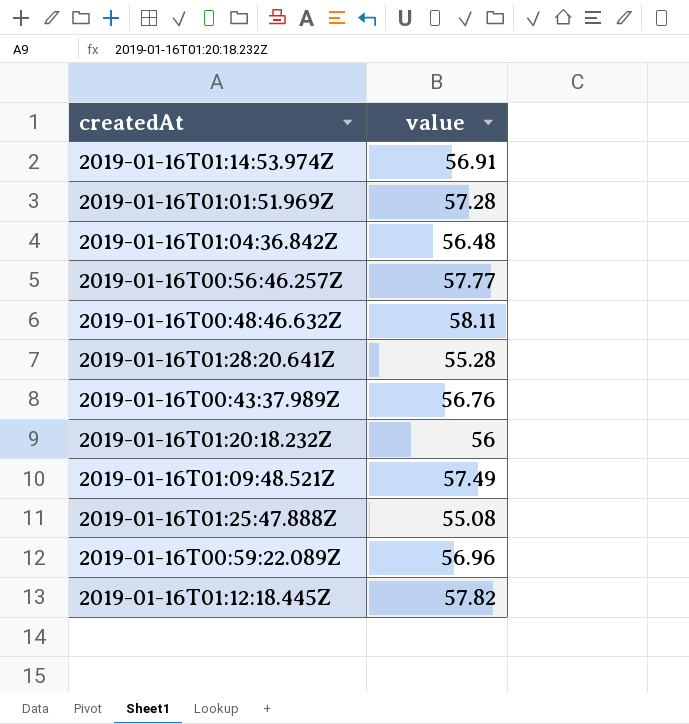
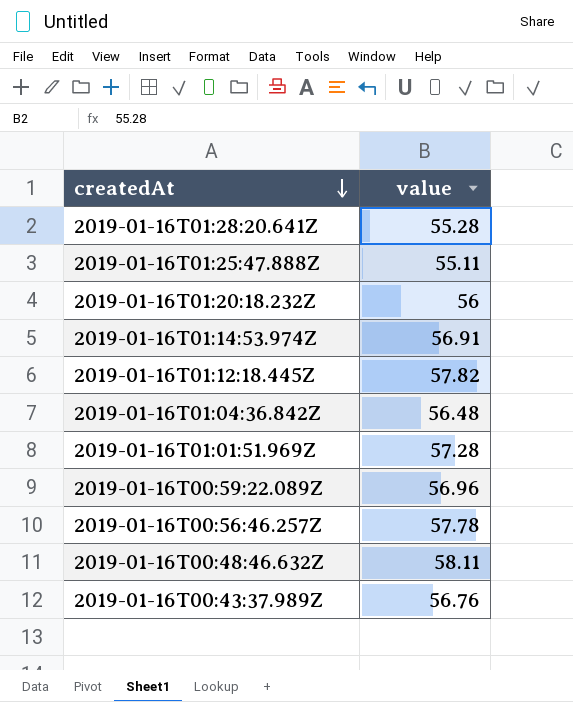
row order: none -> createdAt descending
row 2019-01-16T01:09:48.521Z: 57.49 -> none
2019-01-16T01:25:47.888Z | value: 55.08 -> 55.11
2019-01-16T00:56:46.257Z | value: 57.77 -> 57.78

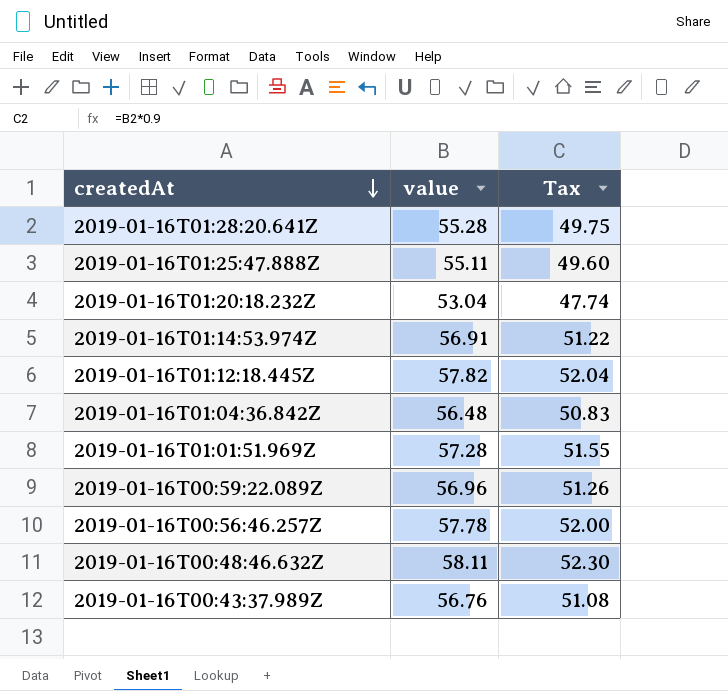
column Tax | formula: none -> [value] * 0.9
2019-01-16T01:20:18.232Z | value: 56 -> 53.04

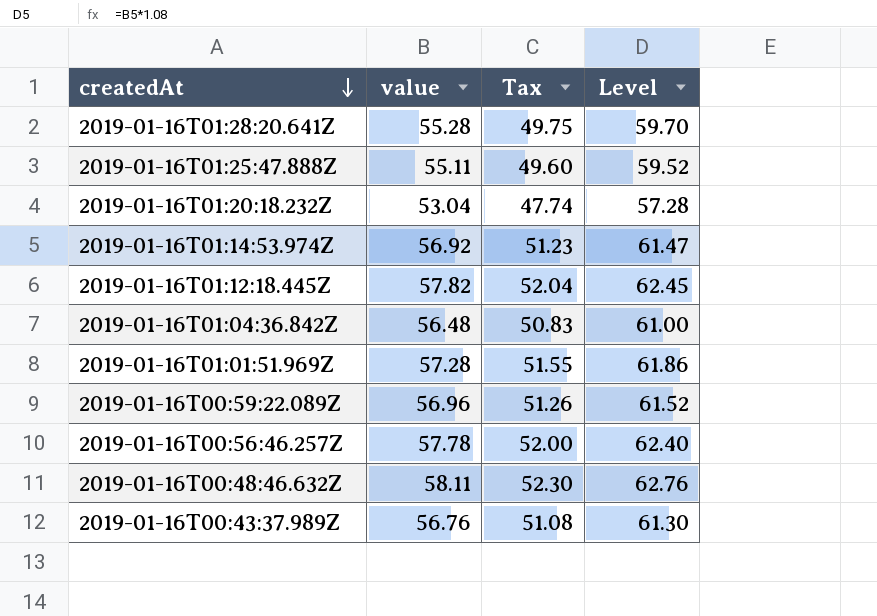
column Level | formula: none -> [value] * 1.08
2019-01-16T01:14:53.974Z | value: 56.91 -> 56.92
2019-01-16T01:14:53.974Z | Tax: 51.22 -> 51.23

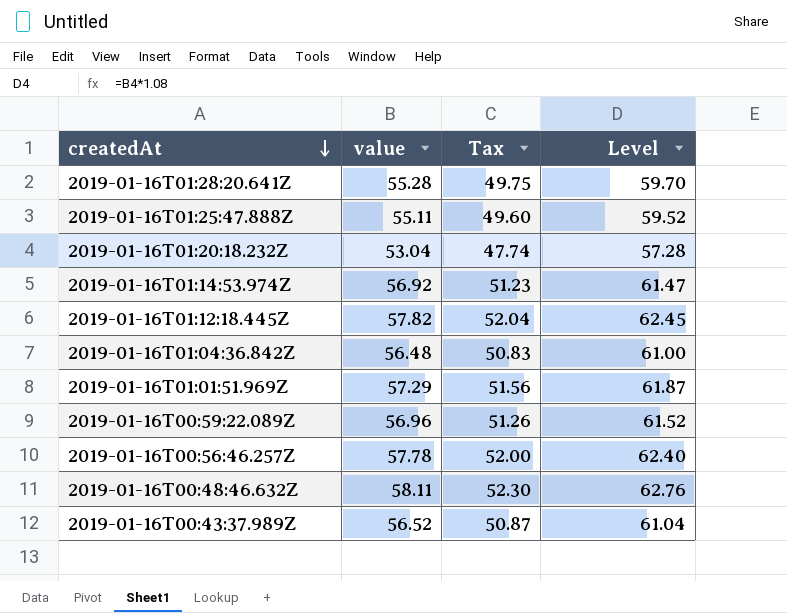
2019-01-16T01:01:51.969Z | value: 57.28 -> 57.29
2019-01-16T01:01:51.969Z | Tax: 51.55 -> 51.56
2019-01-16T01:01:51.969Z | Level: 61.86 -> 61.87
2019-01-16T00:43:37.989Z | value: 56.76 -> 56.52
2019-01-16T00:43:37.989Z | Tax: 51.08 -> 50.87
2019-01-16T00:43:37.989Z | Level: 61.30 -> 61.04

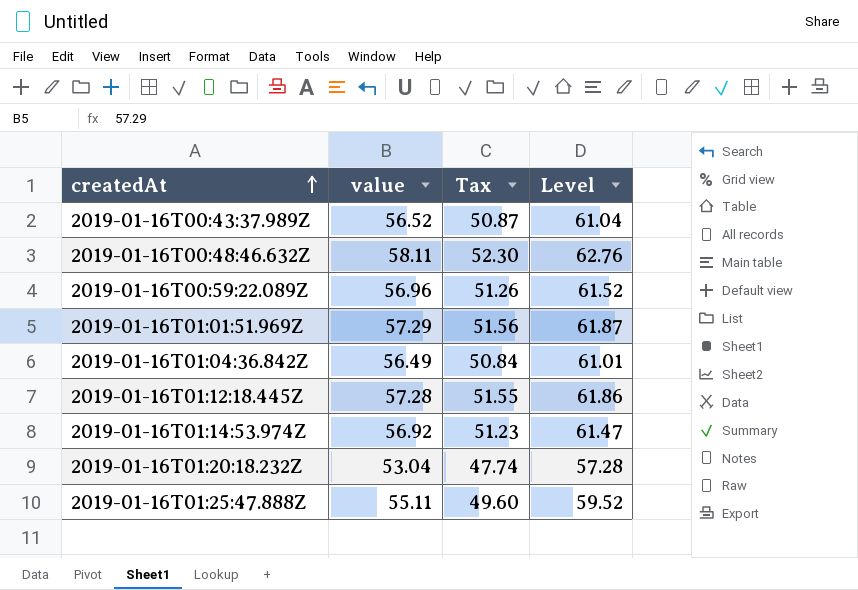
row order: createdAt descending -> createdAt ascending
row 2019-01-16T01:28:20.641Z: 55.28 | 49.75 | 59.70 -> none
row 2019-01-16T00:56:46.257Z: 57.78 | 52.00 | 62.40 -> none
2019-01-16T01:04:36.842Z | value: 56.48 -> 56.49
2019-01-16T01:04:36.842Z | Tax: 50.83 -> 50.84
2019-01-16T01:04:36.842Z | Level: 61.00 -> 61.01
2019-01-16T01:12:18.445Z | value: 57.82 -> 57.28
2019-01-16T01:12:18.445Z | Tax: 52.04 -> 51.55
2019-01-16T01:12:18.445Z | Level: 62.45 -> 61.86

